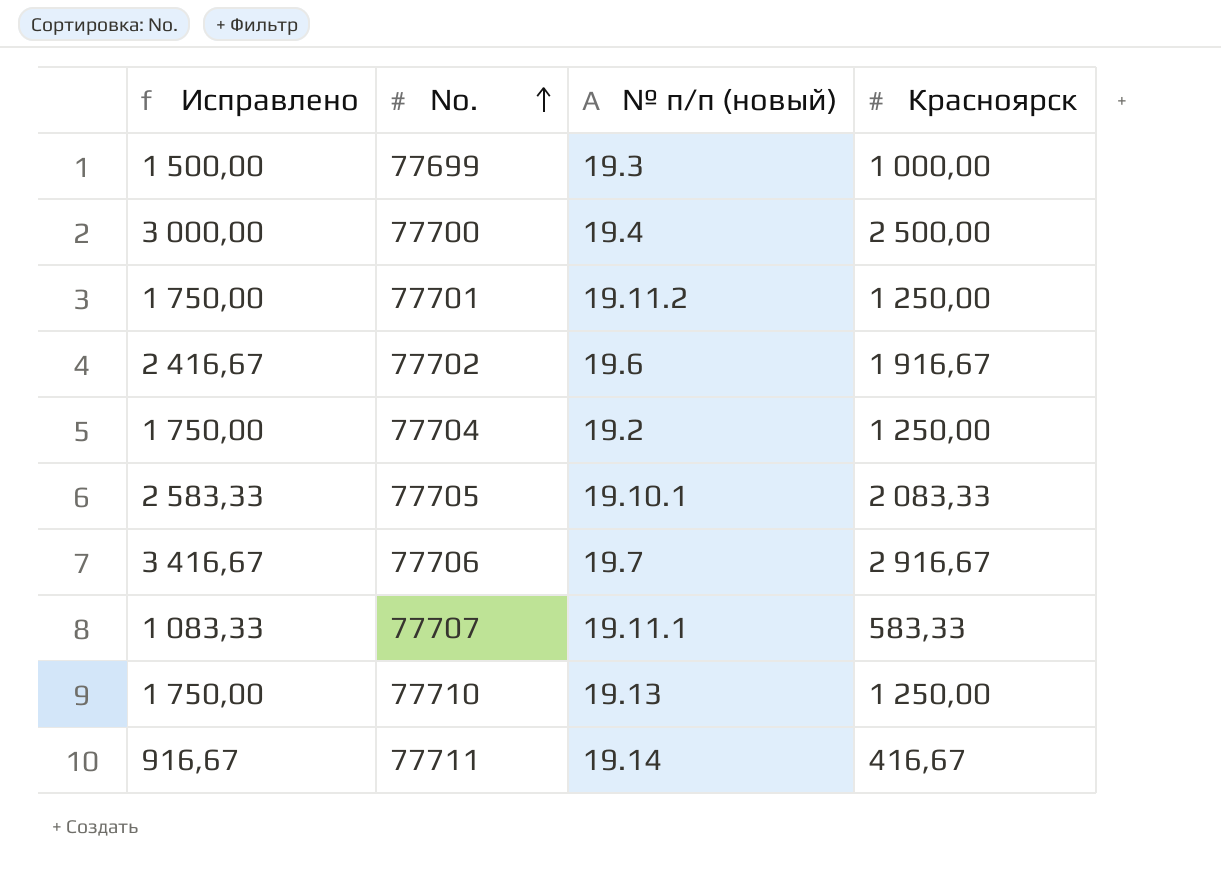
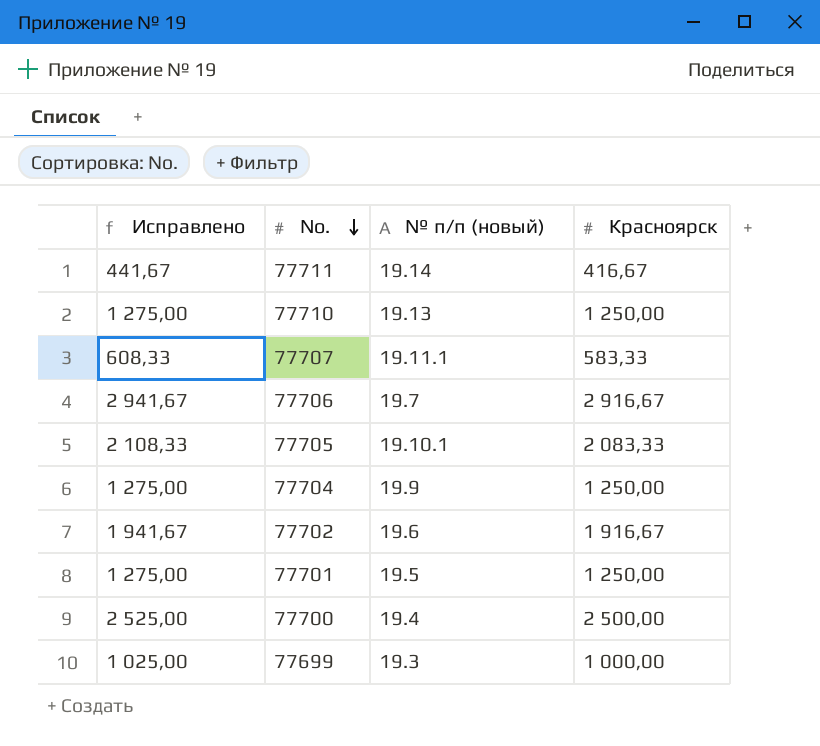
row order: No. ascending -> No. descending
column Исправлено | formula: [Красноярск] + 500 -> [Красноярск] + 25
77704 | № п/п (новый): 19.2 -> 19.9
77701 | № п/п (новый): 19.11.2 -> 19.5

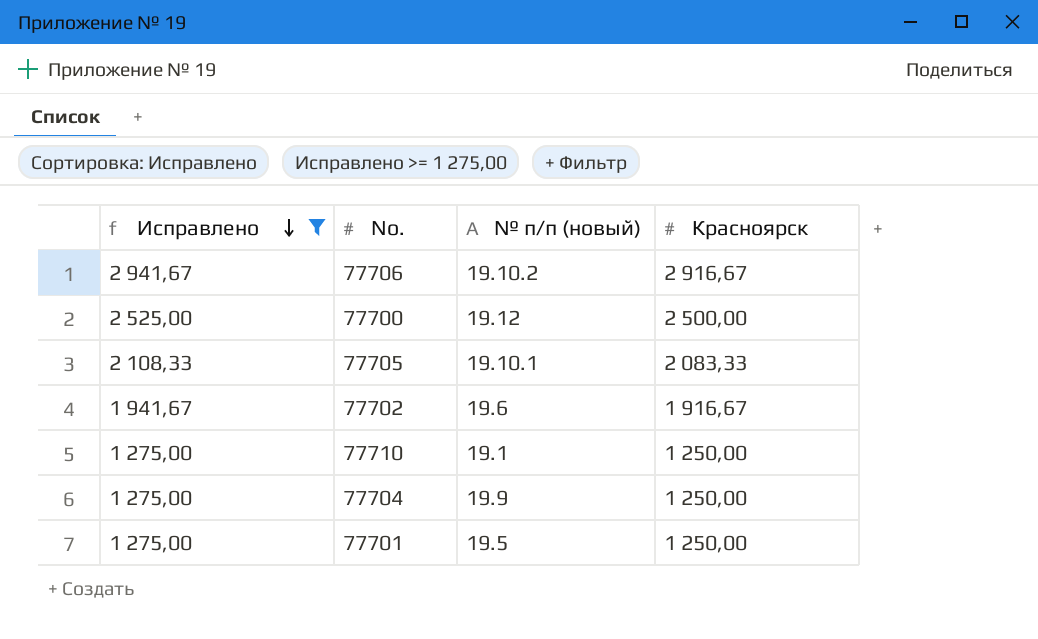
filter: none -> Исправлено >= 1 275,00
row order: No. descending -> Исправлено descending
77706 | № п/п (новый): 19.7 -> 19.10.2
77700 | № п/п (новый): 19.4 -> 19.12
77710 | № п/п (новый): 19.13 -> 19.1

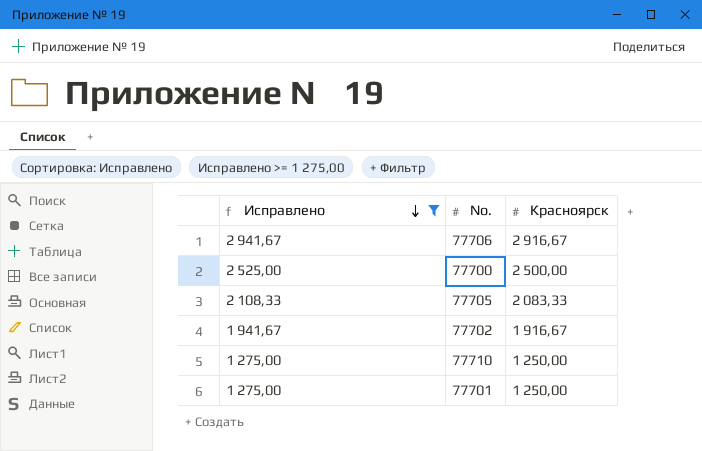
column № п/п (новый) | position: 3 -> none
row 77704: 1 275,00 | 19.9 | 1 250,00 -> none

